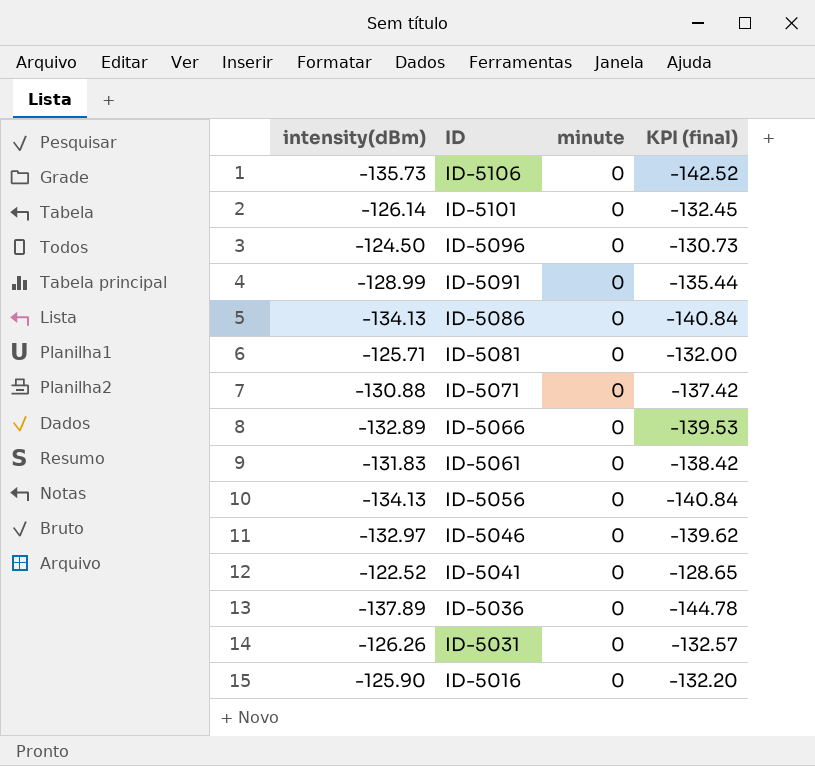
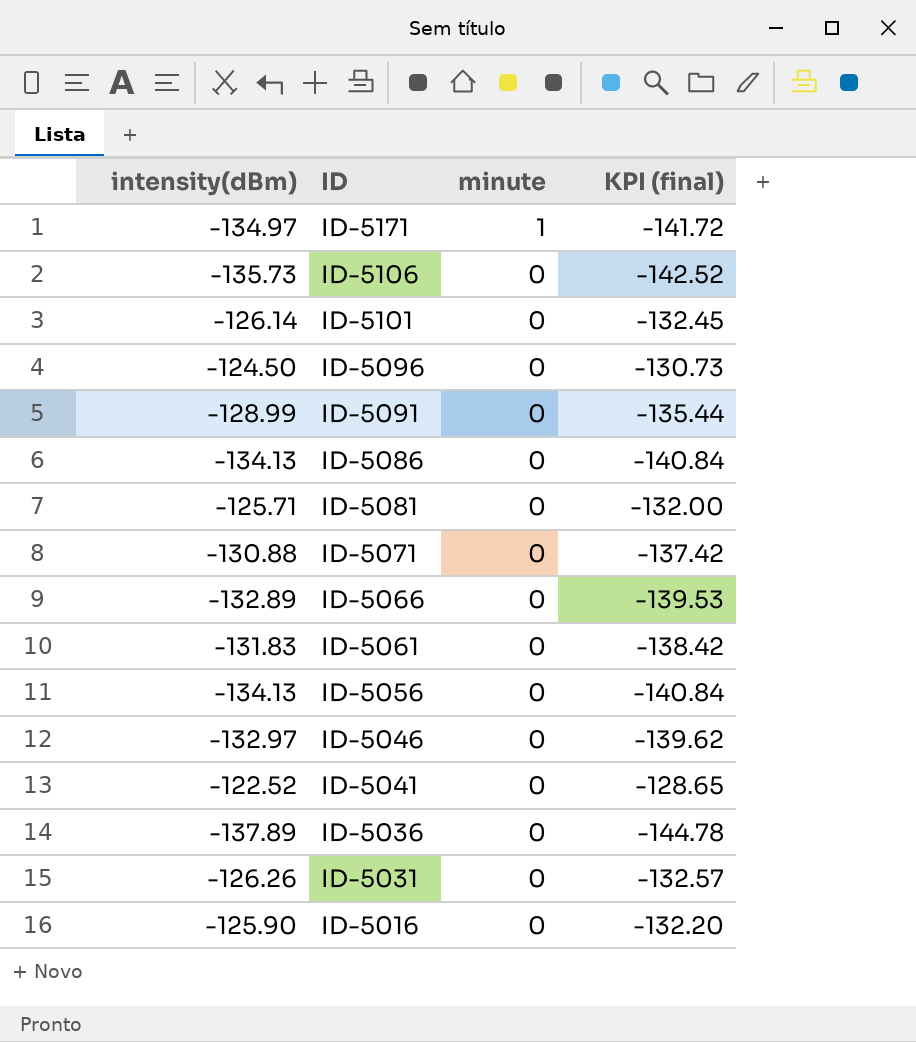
row ID-5171: none -> -134.97 | 1 | -141.72

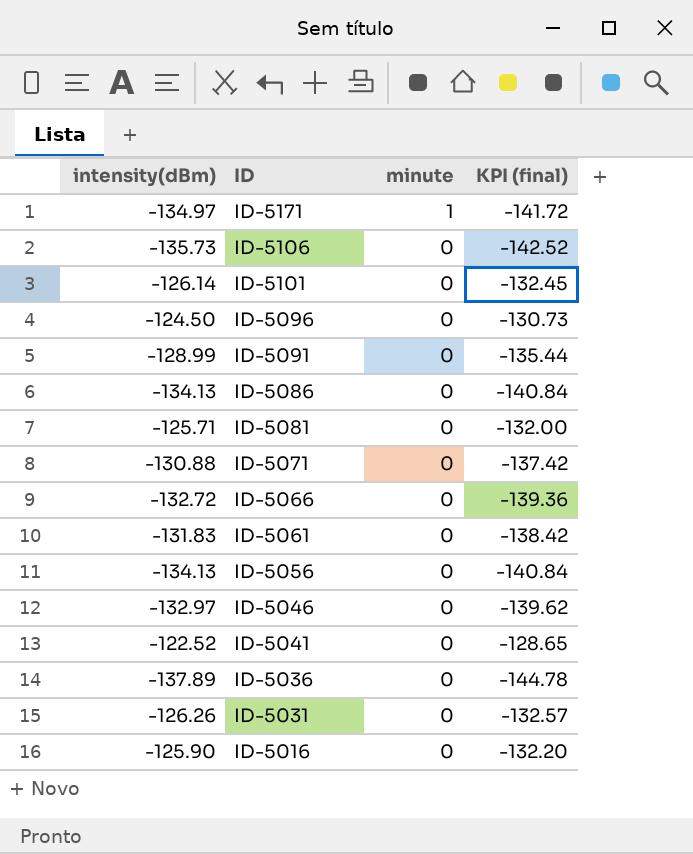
ID-5066 | intensity(dBm): -132.89 -> -132.72
ID-5066 | KPI (final): -139.53 -> -139.36

